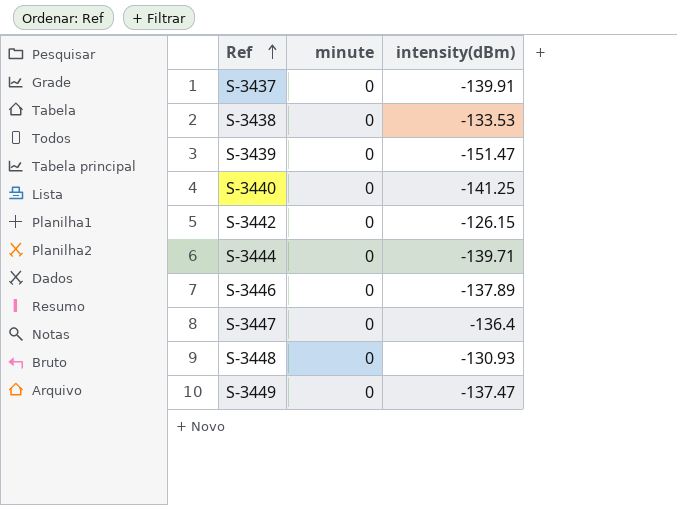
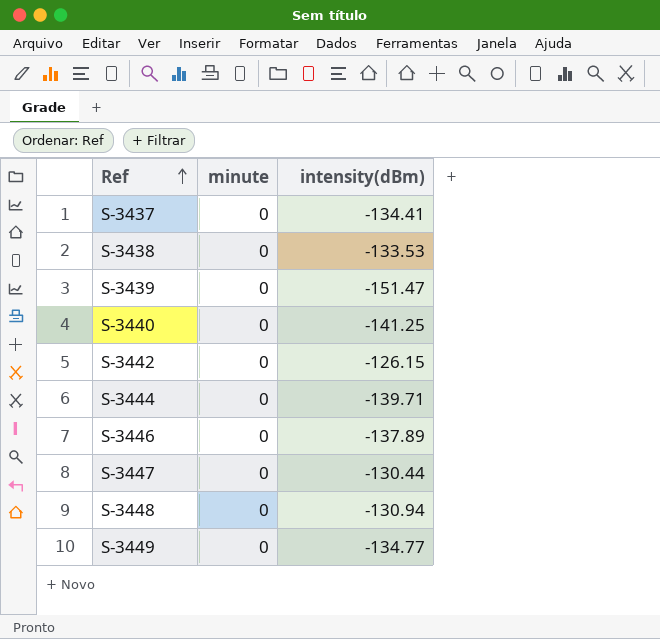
S-3437 | intensity(dBm): -139.91 -> -134.41
S-3447 | intensity(dBm): -136.4 -> -130.44
S-3448 | intensity(dBm): -130.93 -> -130.94
S-3449 | intensity(dBm): -137.47 -> -134.77

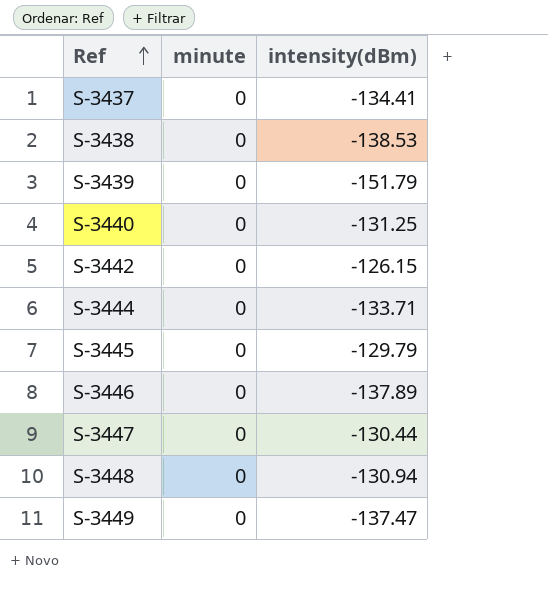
S-3438 | intensity(dBm): -133.53 -> -138.53
S-3439 | intensity(dBm): -151.47 -> -151.79
S-3440 | intensity(dBm): -141.25 -> -131.25
S-3444 | intensity(dBm): -139.71 -> -133.71
row S-3445: none -> 0 | -129.79
S-3449 | intensity(dBm): -134.77 -> -137.47

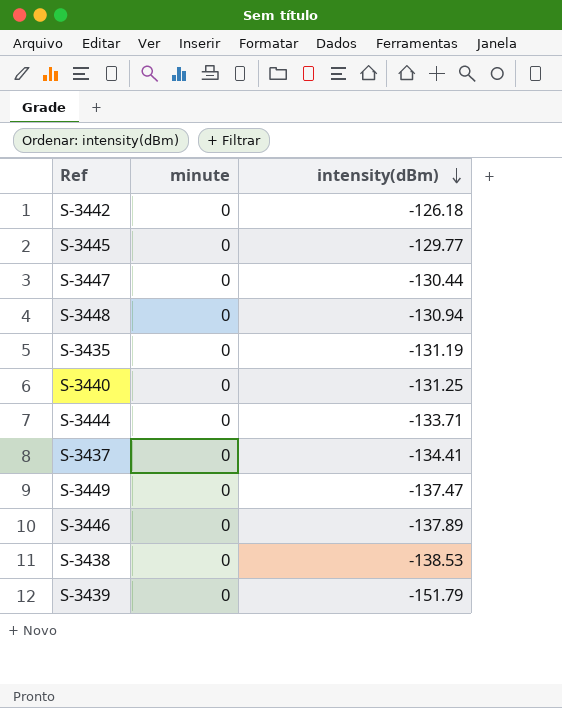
row order: Ref ascending -> intensity(dBm) descending
S-3442 | intensity(dBm): -126.15 -> -126.18
S-3445 | intensity(dBm): -129.79 -> -129.77
row S-3435: none -> 0 | -131.19

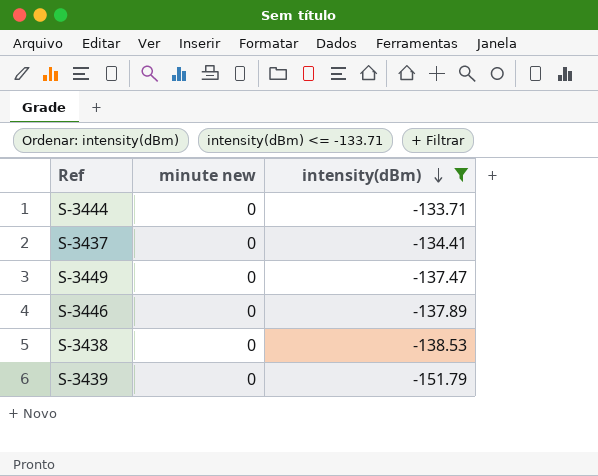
filter: none -> intensity(dBm) <= -133.71
column name: minute -> minute new

